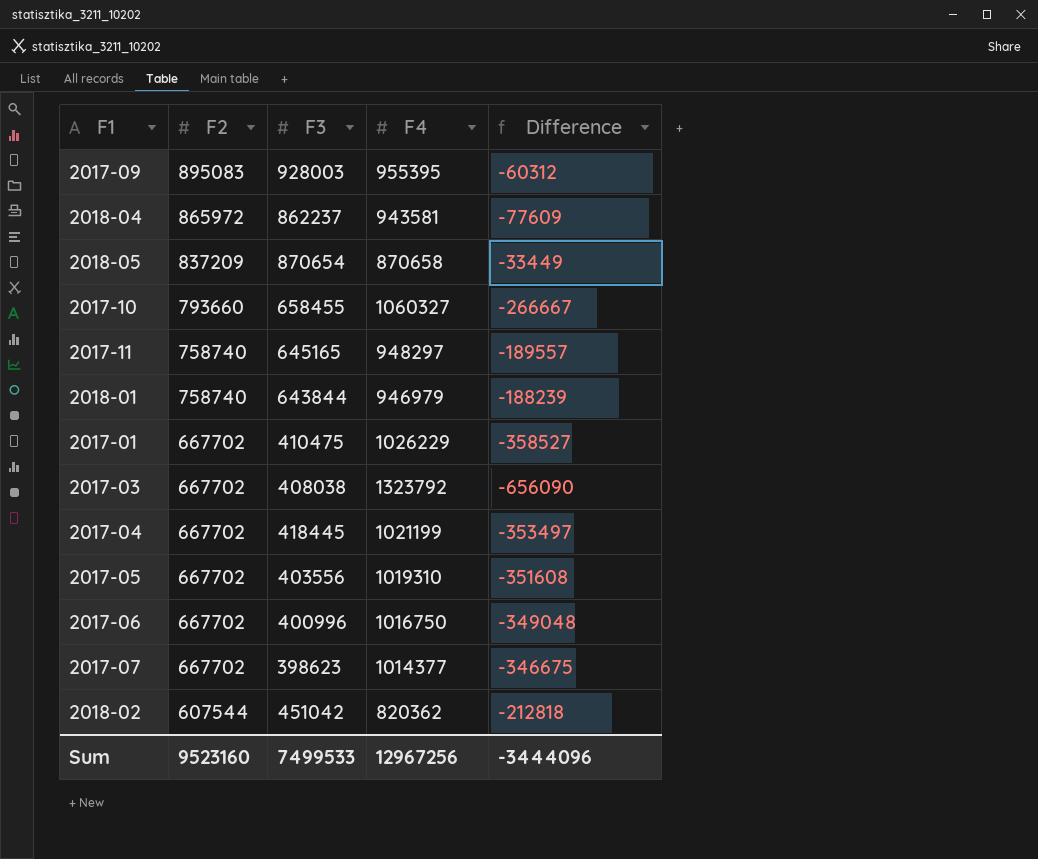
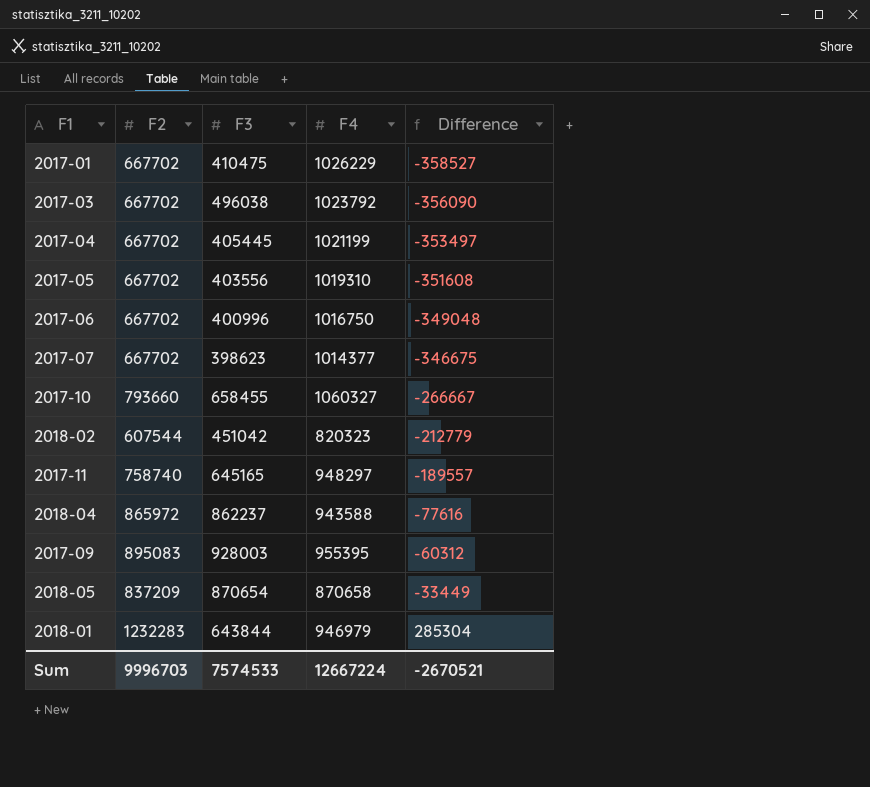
row order: F2 descending -> Difference ascending
2017-03 | F3: 408038 -> 496038
2017-03 | F4: 1323792 -> 1023792
2017-03 | Difference: -656090 -> -356090
2017-04 | F3: 418445 -> 405445
2018-02 | F4: 820362 -> 820323
2018-02 | Difference: -212818 -> -212779
2018-04 | F4: 943581 -> 943588
2018-04 | Difference: -77609 -> -77616
2018-01 | F2: 758740 -> 1232283
2018-01 | Difference: -188239 -> 285304
Sum | F2: 9523160 -> 9996703
Sum | F3: 7499533 -> 7574533
Sum | F4: 12967256 -> 12667224
Sum | Difference: -3444096 -> -2670521

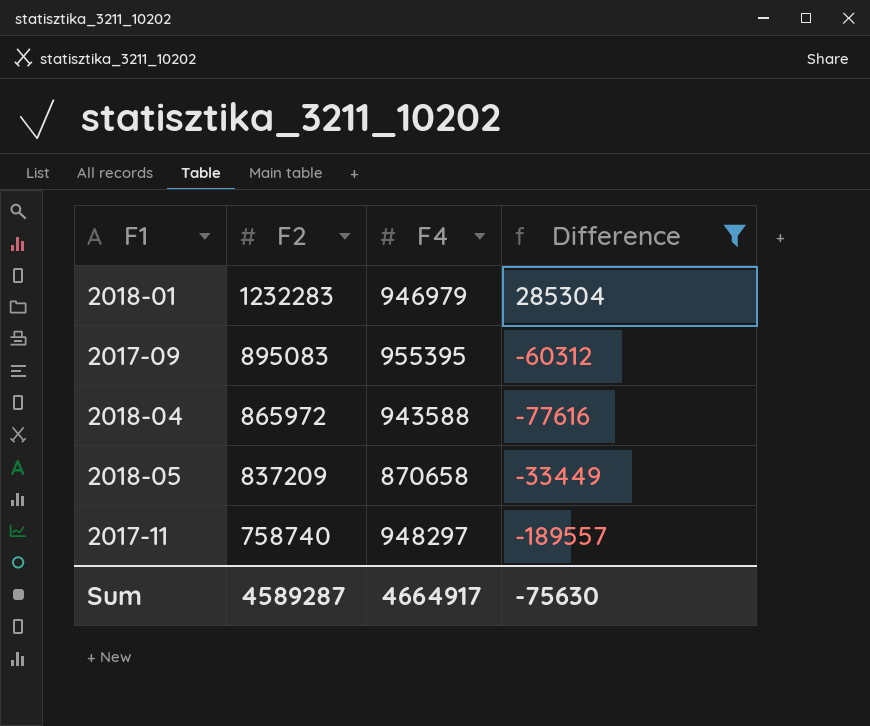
filter: none -> Difference >= -189557
row order: Difference ascending -> F2 descending
column F3 | position: 3 -> none
Sum | F2: 9996703 -> 4589287
Sum | F4: 12667224 -> 4664917
Sum | Difference: -2670521 -> -75630

